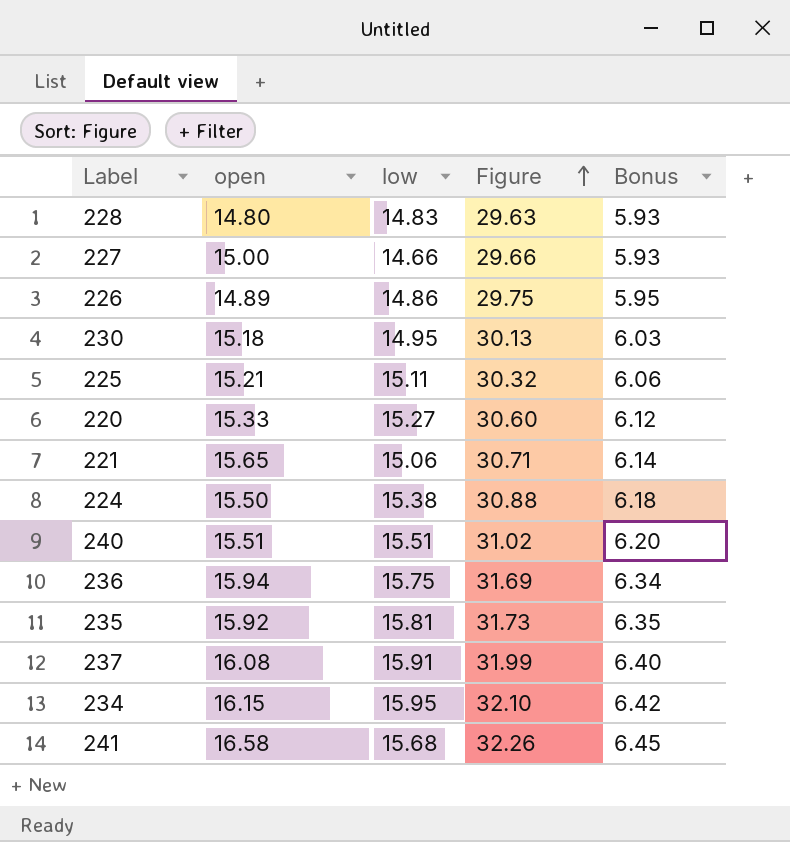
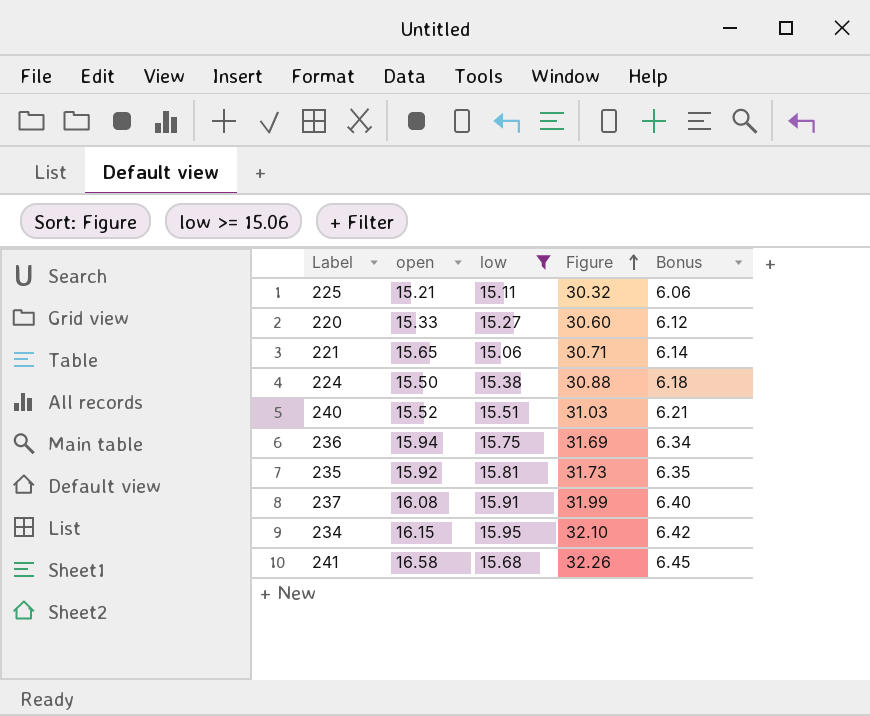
filter: none -> low >= 15.06
240 | open: 15.51 -> 15.52
240 | Figure: 31.02 -> 31.03
240 | Bonus: 6.20 -> 6.21

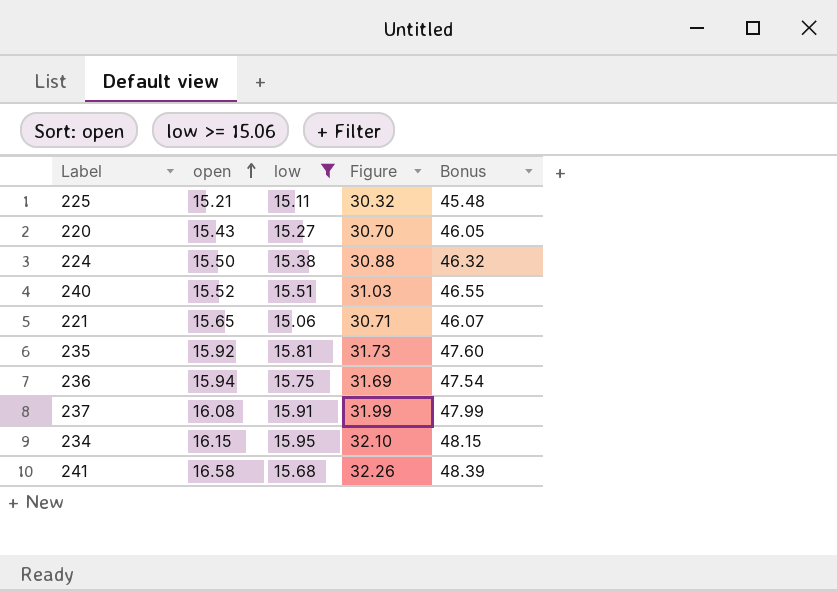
row order: Figure ascending -> open ascending
column Bonus | formula: [Figure] * 0.2 -> [Figure] * 1.5
220 | open: 15.33 -> 15.43
220 | Figure: 30.60 -> 30.70

